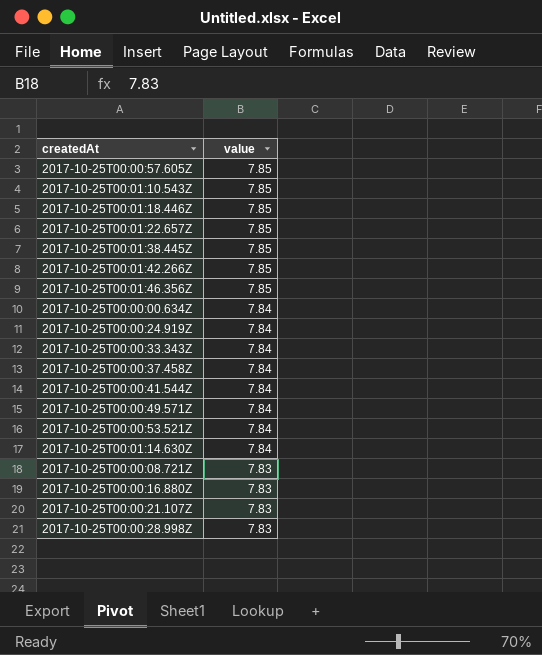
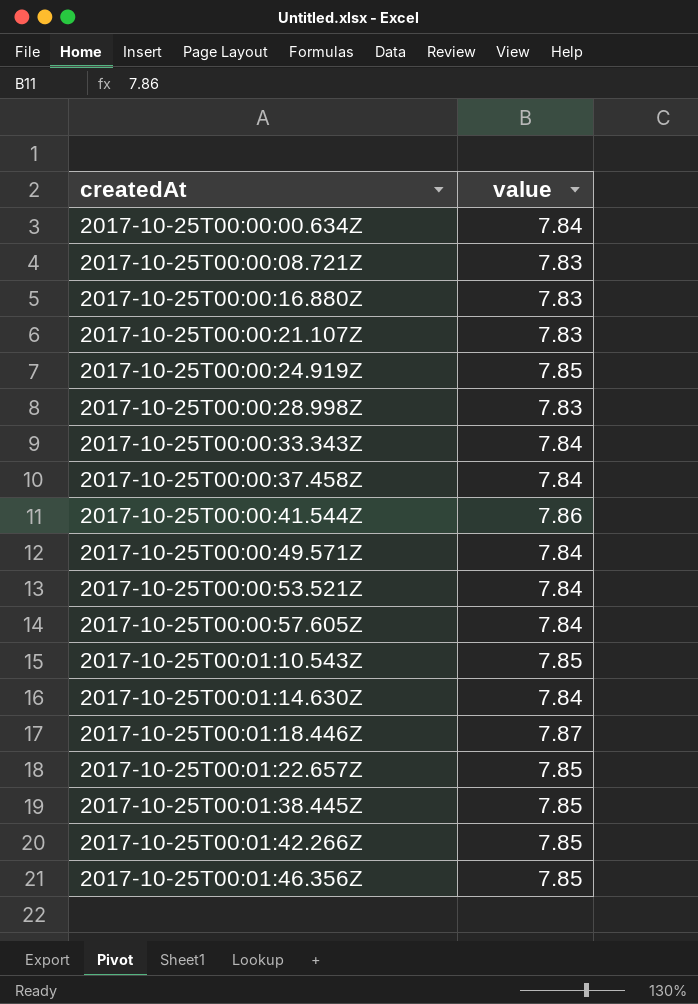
row order: value descending -> createdAt ascending
2017-10-25T00:00:24.919Z | value: 7.84 -> 7.85
2017-10-25T00:00:41.544Z | value: 7.84 -> 7.86
2017-10-25T00:00:57.605Z | value: 7.85 -> 7.84
2017-10-25T00:01:18.446Z | value: 7.85 -> 7.87

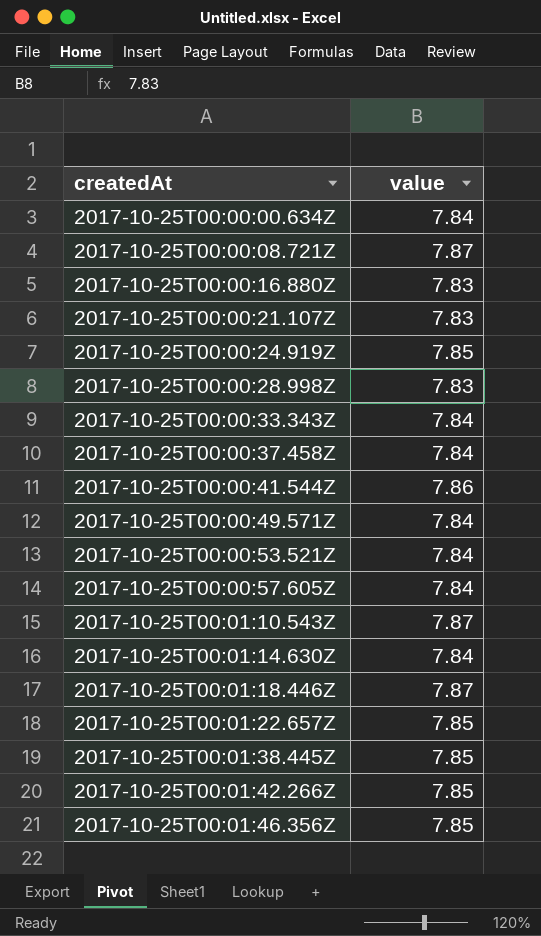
2017-10-25T00:00:08.721Z | value: 7.83 -> 7.87
2017-10-25T00:01:10.543Z | value: 7.85 -> 7.87

